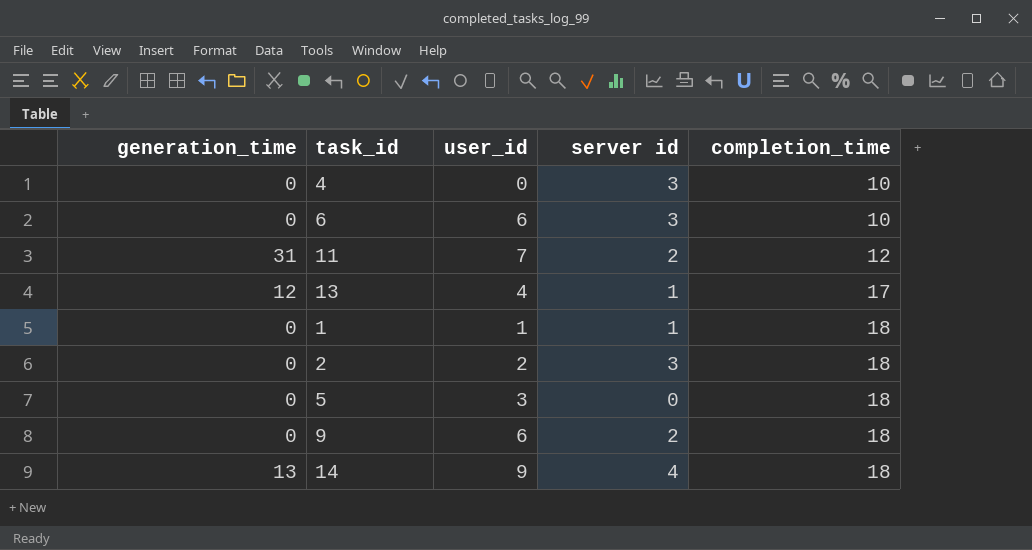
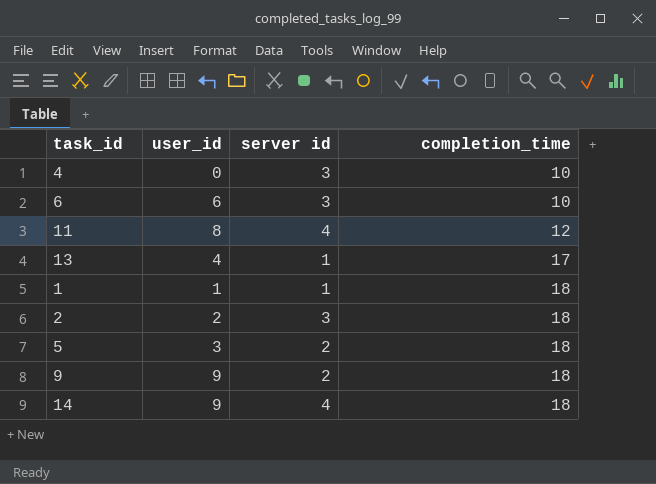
column generation_time | position: 1 -> none
11 | user_id: 7 -> 8
11 | server id: 2 -> 4
5 | server id: 0 -> 2
9 | user_id: 6 -> 9

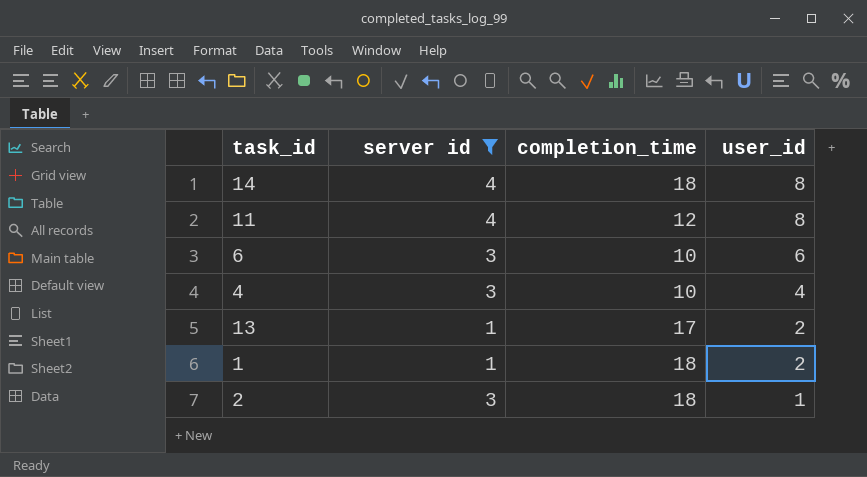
filter: none -> server id != 2
row order: completion_time ascending -> user_id descending
column user_id | position: 2 -> 4
14 | user_id: 9 -> 8
4 | user_id: 0 -> 4
13 | user_id: 4 -> 2
1 | user_id: 1 -> 2
2 | user_id: 2 -> 1

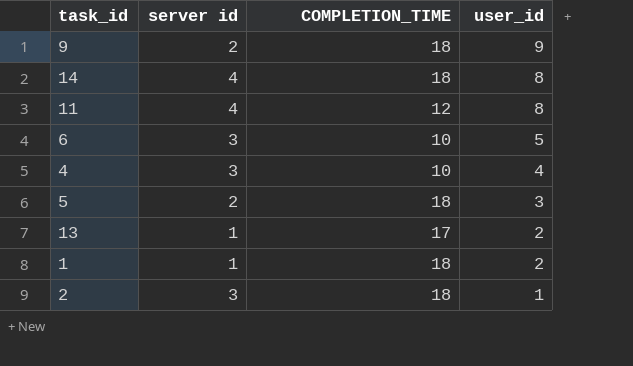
filter: server id != 2 -> none
column name: completion_time -> COMPLETION_TIME
6 | user_id: 6 -> 5

